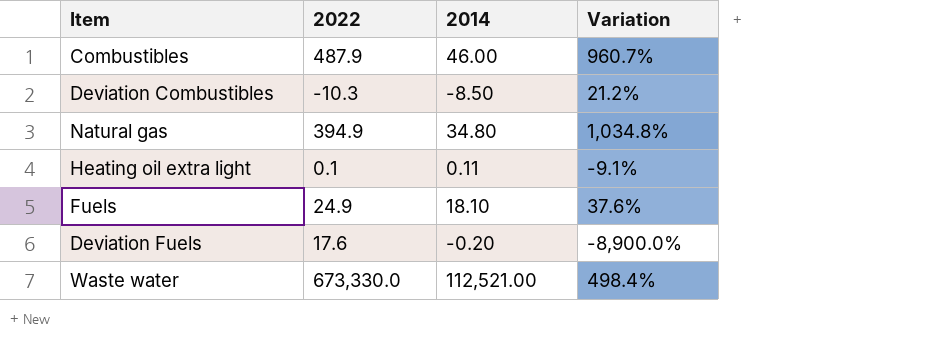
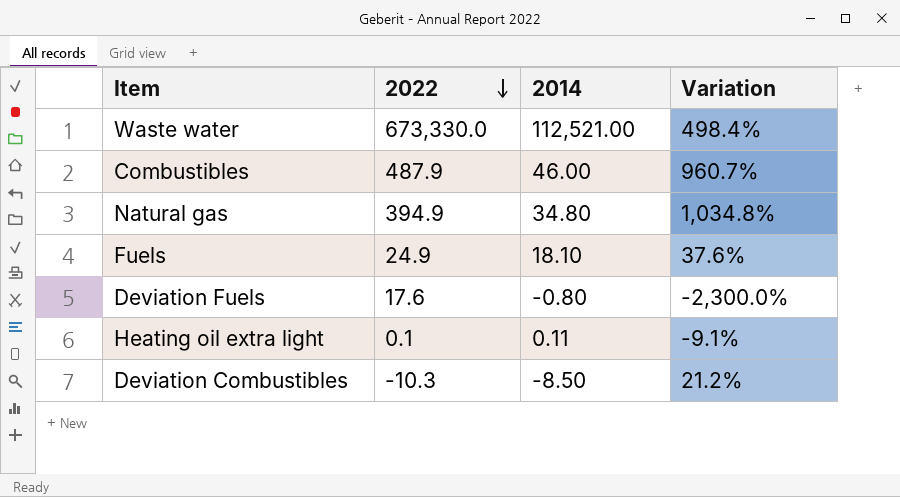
row order: none -> 2022 descending
Deviation Fuels | 2014: -0.20 -> -0.80
Deviation Fuels | Variation: -8,900.0% -> -2,300.0%

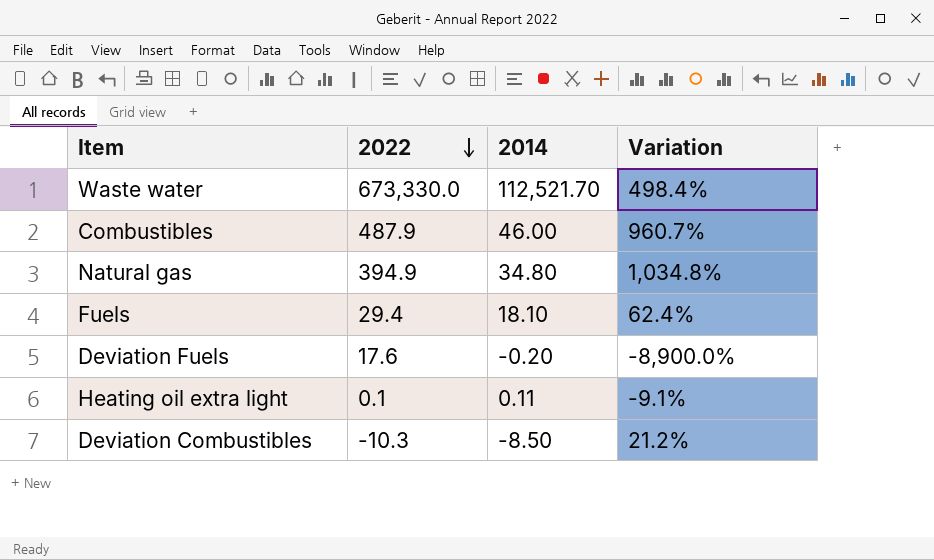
Waste water | 2014: 112,521.00 -> 112,521.70
Fuels | 2022: 24.9 -> 29.4
Fuels | Variation: 37.6% -> 62.4%
Deviation Fuels | 2014: -0.80 -> -0.20
Deviation Fuels | Variation: -2,300.0% -> -8,900.0%

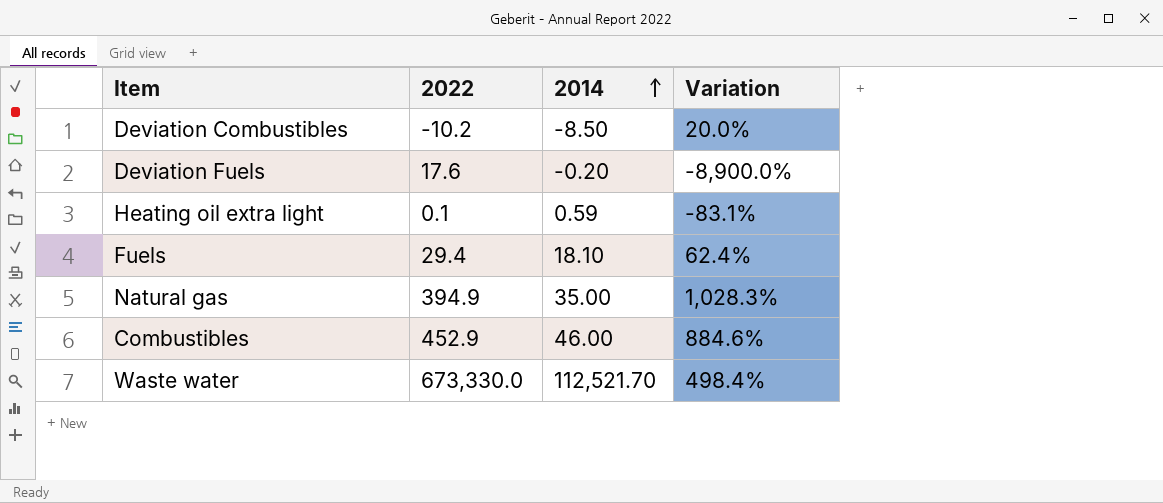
row order: 2022 descending -> 2014 ascending
Deviation Combustibles | 2022: -10.3 -> -10.2
Deviation Combustibles | Variation: 21.2% -> 20.0%
Heating oil extra light | 2014: 0.11 -> 0.59
Heating oil extra light | Variation: -9.1% -> -83.1%
Natural gas | 2014: 34.80 -> 35.00
Natural gas | Variation: 1,034.8% -> 1,028.3%
Combustibles | 2022: 487.9 -> 452.9
Combustibles | Variation: 960.7% -> 884.6%

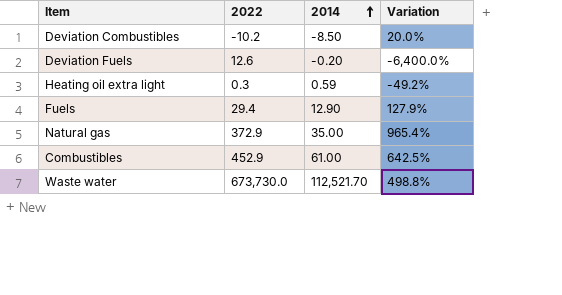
Deviation Fuels | 2022: 17.6 -> 12.6
Deviation Fuels | Variation: -8,900.0% -> -6,400.0%
Heating oil extra light | 2022: 0.1 -> 0.3
Heating oil extra light | Variation: -83.1% -> -49.2%
Fuels | 2014: 18.10 -> 12.90
Fuels | Variation: 62.4% -> 127.9%
Natural gas | 2022: 394.9 -> 372.9
Natural gas | Variation: 1,028.3% -> 965.4%
Combustibles | 2014: 46.00 -> 61.00
Combustibles | Variation: 884.6% -> 642.5%
Waste water | 2022: 673,330.0 -> 673,730.0
Waste water | Variation: 498.4% -> 498.8%

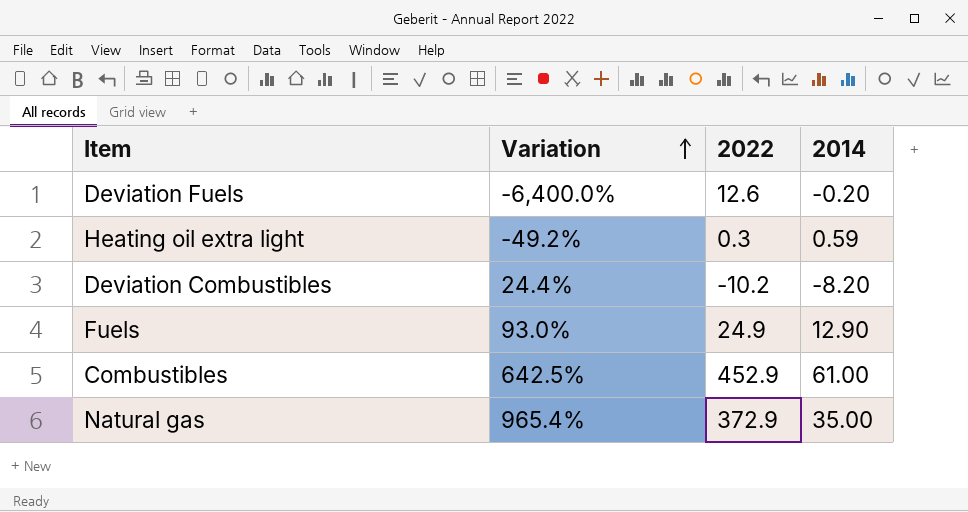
row order: 2014 ascending -> Variation ascending
column Variation | position: 4 -> 2
row Waste water: 673,730.0 | 112,521.70 | 498.8% -> none
Deviation Combustibles | Variation: 20.0% -> 24.4%
Deviation Combustibles | 2014: -8.50 -> -8.20
Fuels | Variation: 127.9% -> 93.0%
Fuels | 2022: 29.4 -> 24.9

